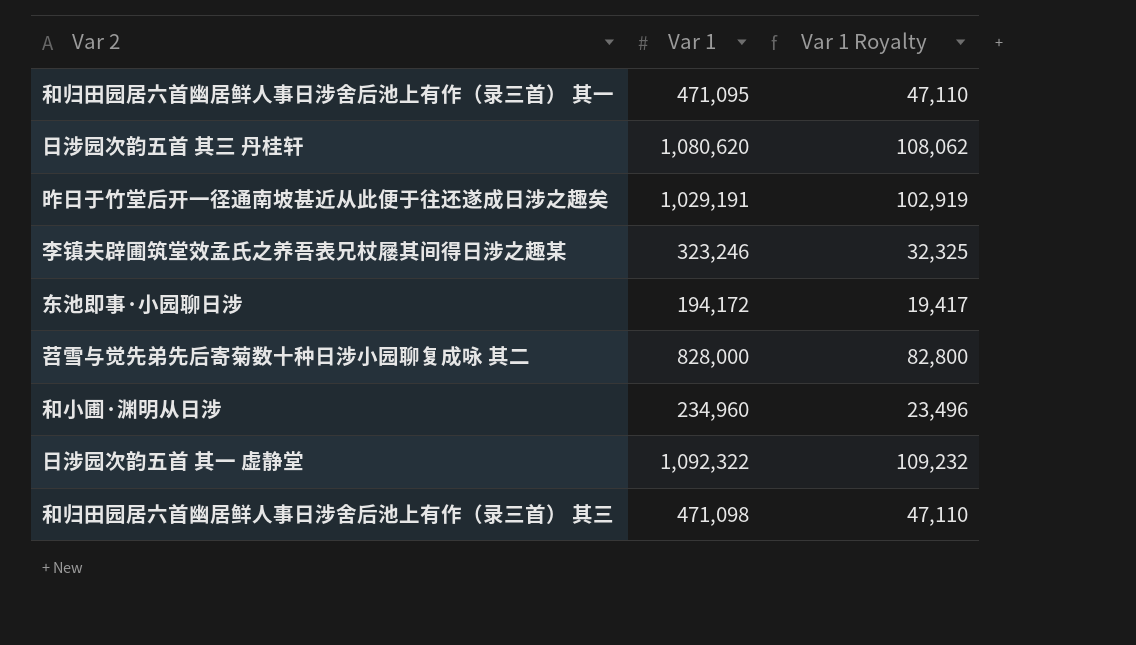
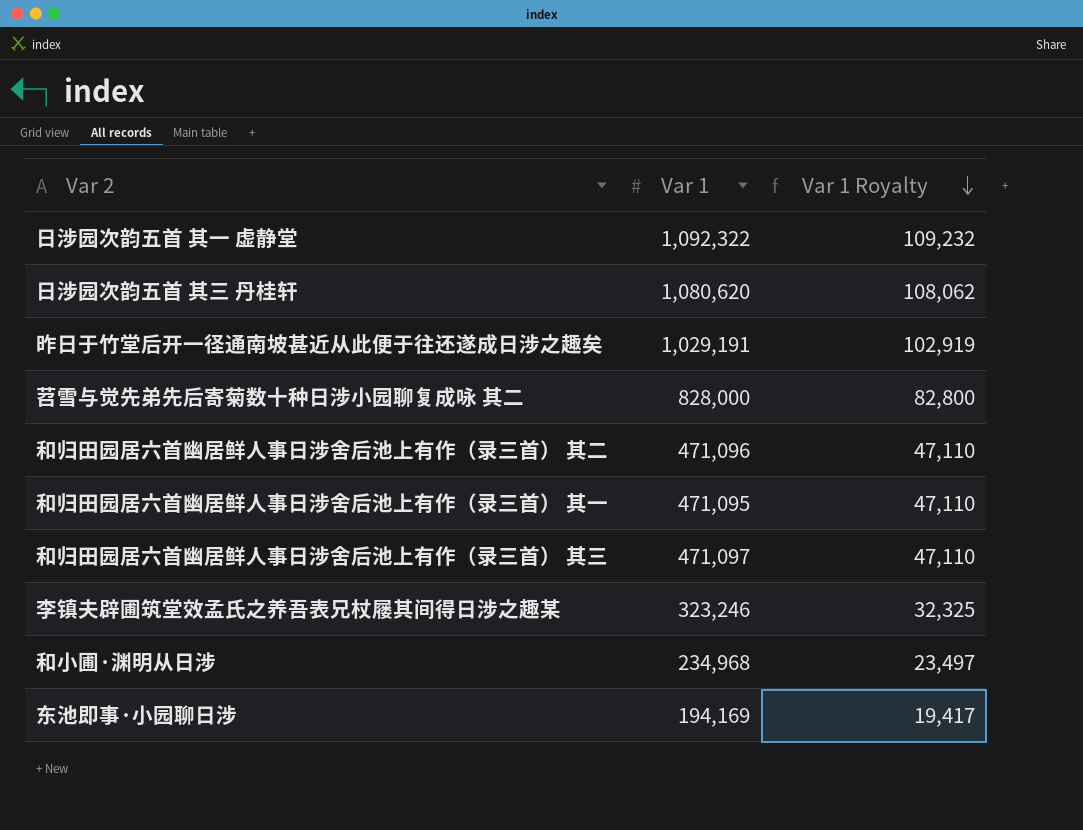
row order: none -> Var 1 Royalty descending
row 和归田园居六首幽居鲜人事日涉舍后池上有作（录三首） 其二: none -> 471,096 | 47,110
和归田园居六首幽居鲜人事日涉舍后池上有作（录三首） 其三 | Var 1: 471,098 -> 471,097
和小圃·渊明从日涉 | Var 1: 234,960 -> 234,968
和小圃·渊明从日涉 | Var 1 Royalty: 23,496 -> 23,497
东池即事·小园聊日涉 | Var 1: 194,172 -> 194,169

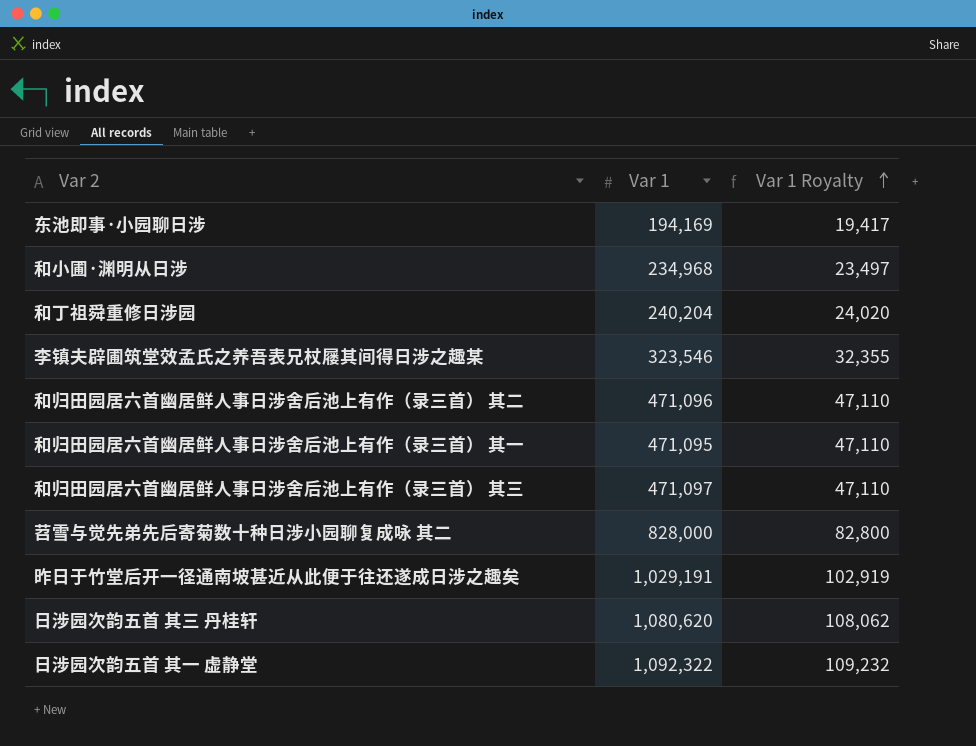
row order: Var 1 Royalty descending -> Var 1 Royalty ascending
row 和丁祖舜重修日涉园: none -> 240,204 | 24,020
李镇夫辟圃筑堂效孟氏之养吾表兄杖屦其间得日涉之趣某 | Var 1: 323,246 -> 323,546
李镇夫辟圃筑堂效孟氏之养吾表兄杖屦其间得日涉之趣某 | Var 1 Royalty: 32,325 -> 32,355

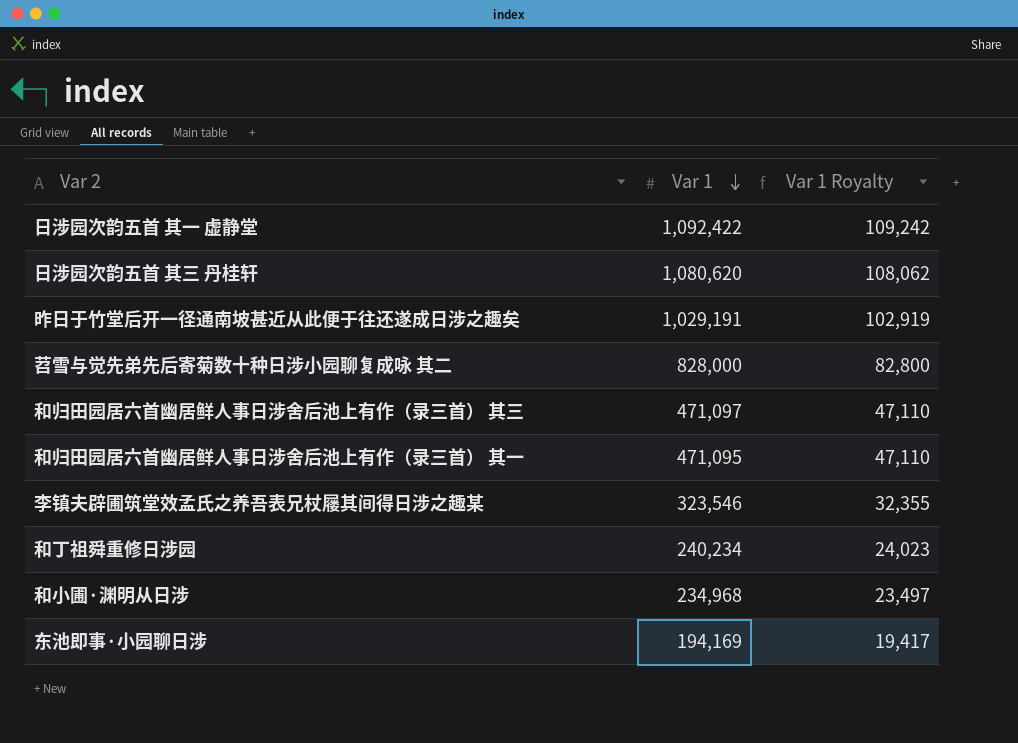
row order: Var 1 Royalty ascending -> Var 1 descending
row 和归田园居六首幽居鲜人事日涉舍后池上有作（录三首） 其二: 471,096 | 47,110 -> none
日涉园次韵五首 其一 虚静堂 | Var 1: 1,092,322 -> 1,092,422
日涉园次韵五首 其一 虚静堂 | Var 1 Royalty: 109,232 -> 109,242
和丁祖舜重修日涉园 | Var 1: 240,204 -> 240,234
和丁祖舜重修日涉园 | Var 1 Royalty: 24,020 -> 24,023

